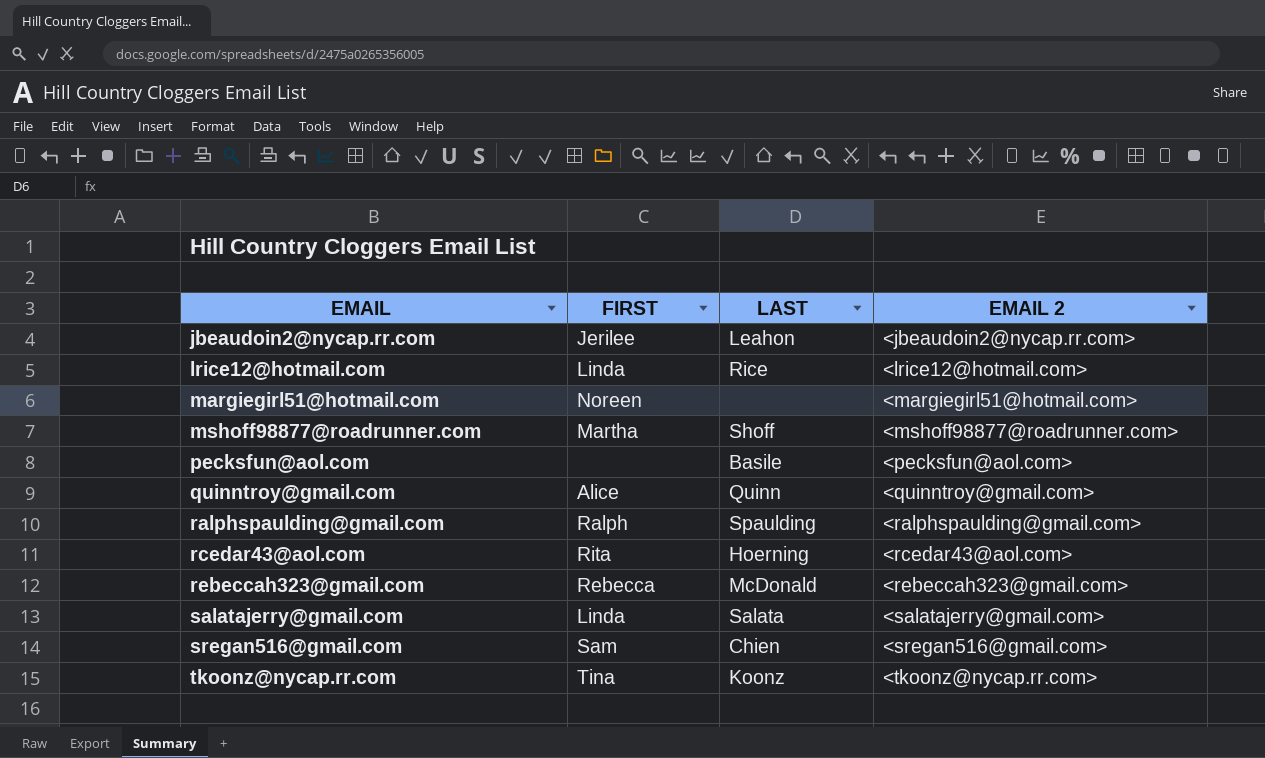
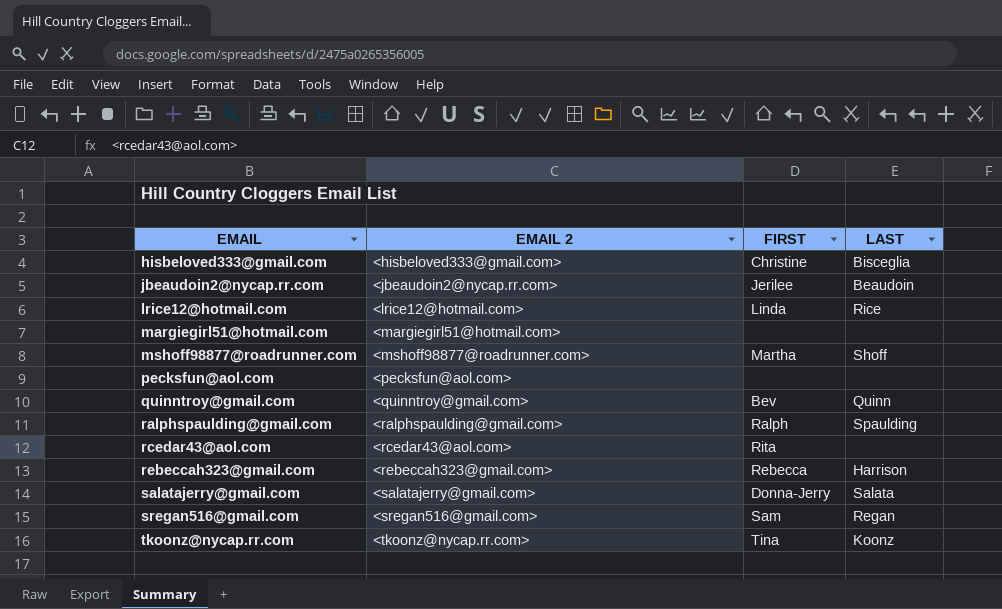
column EMAIL 2 | position: 4 -> 2
row hisbeloved333@gmail.com: none -> <hisbeloved333@gmail.com> | Christine | Bisceglia
jbeaudoin2@nycap.rr.com | LAST: Leahon -> Beaudoin
margiegirl51@hotmail.com | FIRST: Noreen -> none
pecksfun@aol.com | LAST: Basile -> none
quinntroy@gmail.com | FIRST: Alice -> Bev
rcedar43@aol.com | LAST: Hoerning -> none
rebeccah323@gmail.com | LAST: McDonald -> Harrison
salatajerry@gmail.com | FIRST: Linda -> Donna-Jerry
sregan516@gmail.com | LAST: Chien -> Regan

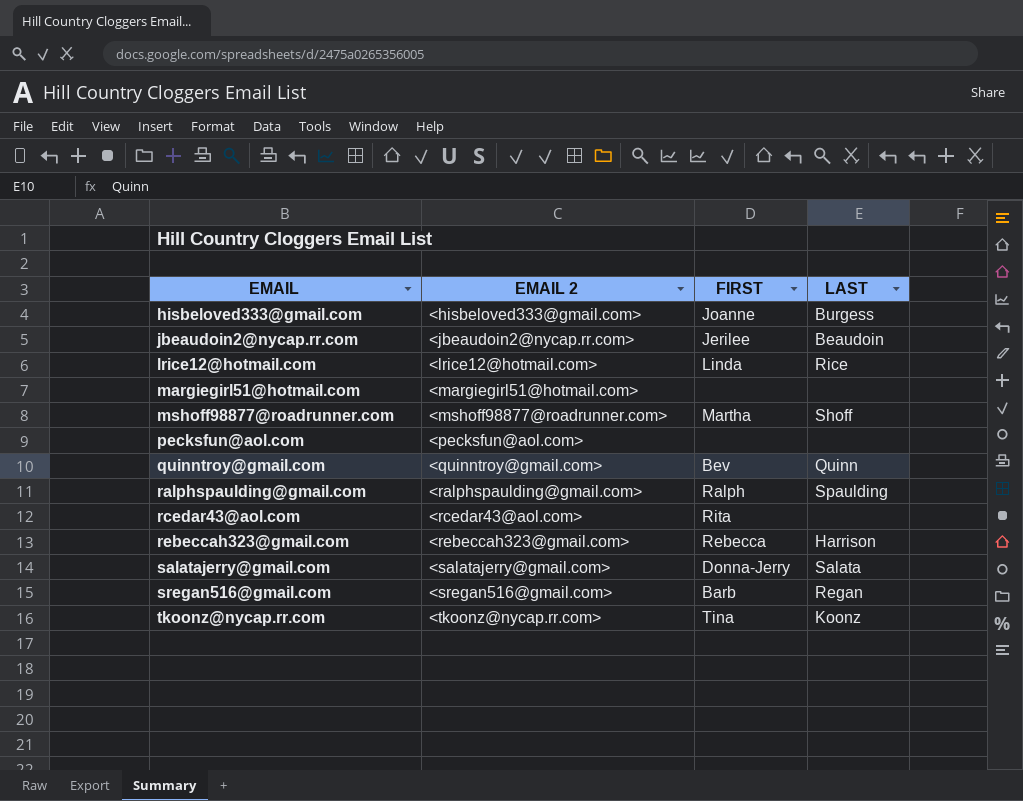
hisbeloved333@gmail.com | FIRST: Christine -> Joanne
hisbeloved333@gmail.com | LAST: Bisceglia -> Burgess
sregan516@gmail.com | FIRST: Sam -> Barb

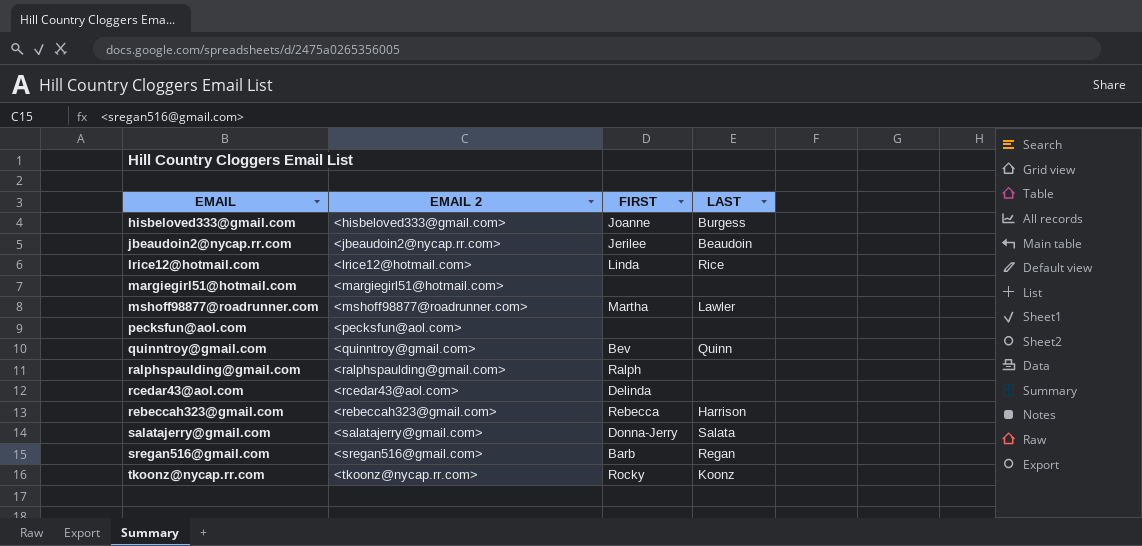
mshoff98877@roadrunner.com | LAST: Shoff -> Lawler
ralphspaulding@gmail.com | LAST: Spaulding -> none
rcedar43@aol.com | FIRST: Rita -> Delinda
tkoonz@nycap.rr.com | FIRST: Tina -> Rocky

